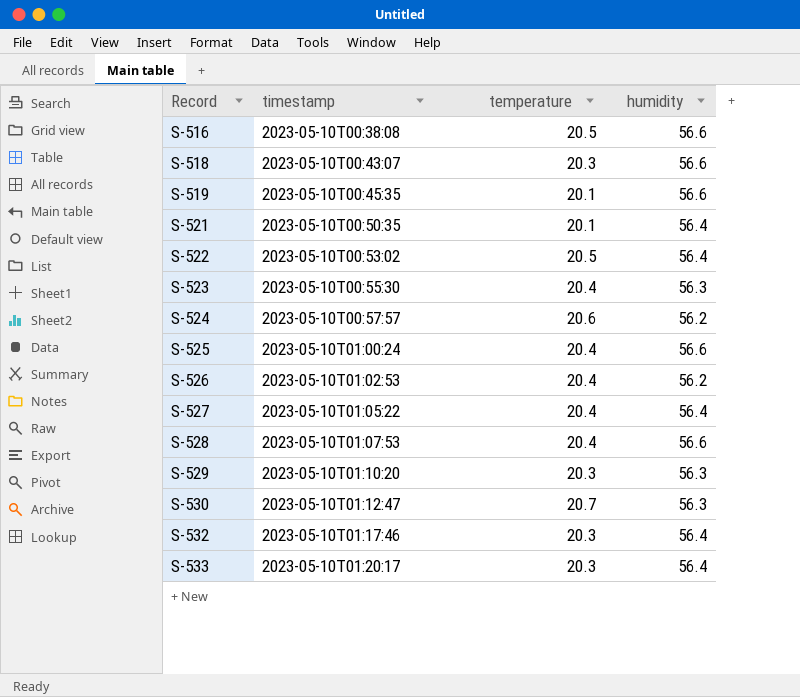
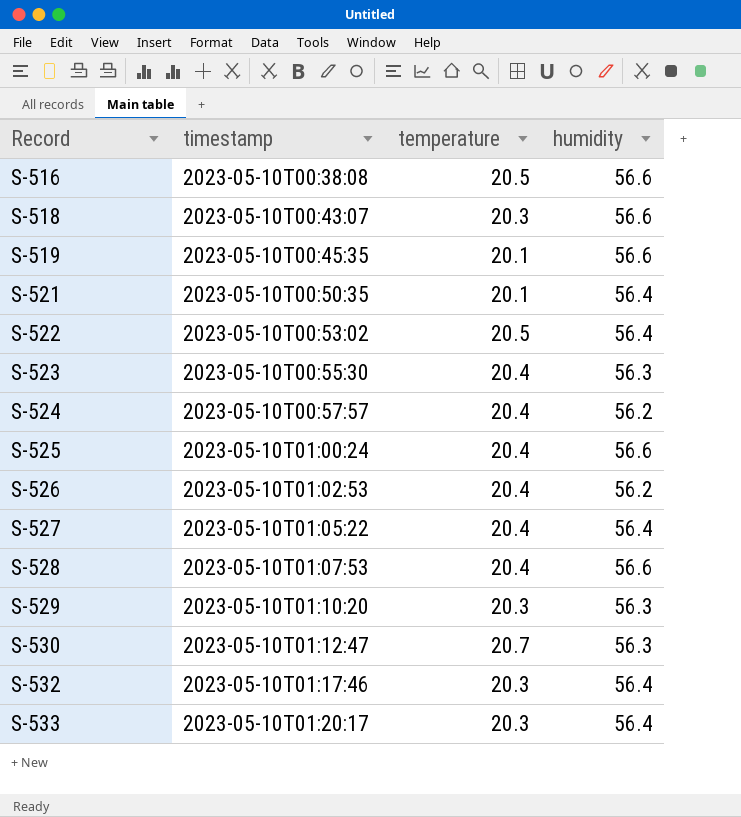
S-524 | temperature: 20.6 -> 20.4

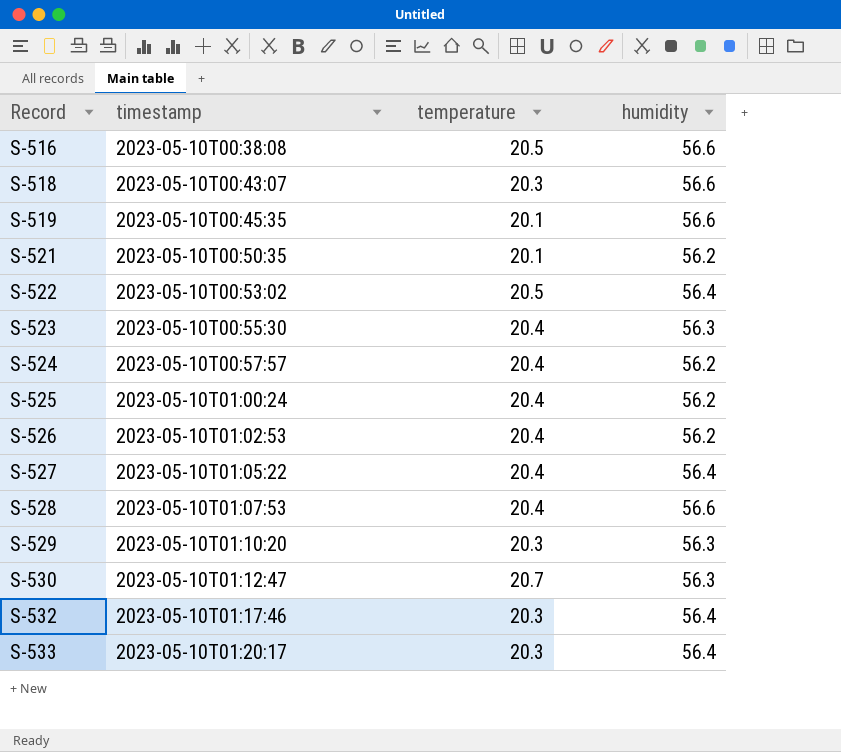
S-521 | humidity: 56.4 -> 56.2
S-525 | humidity: 56.6 -> 56.2

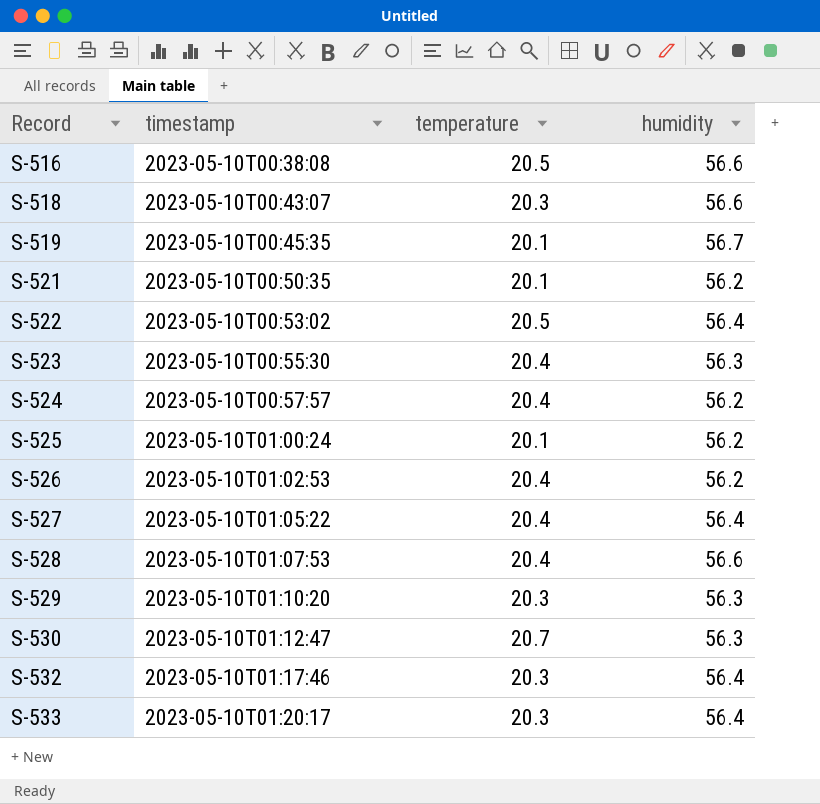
S-519 | humidity: 56.6 -> 56.7
S-525 | temperature: 20.4 -> 20.1

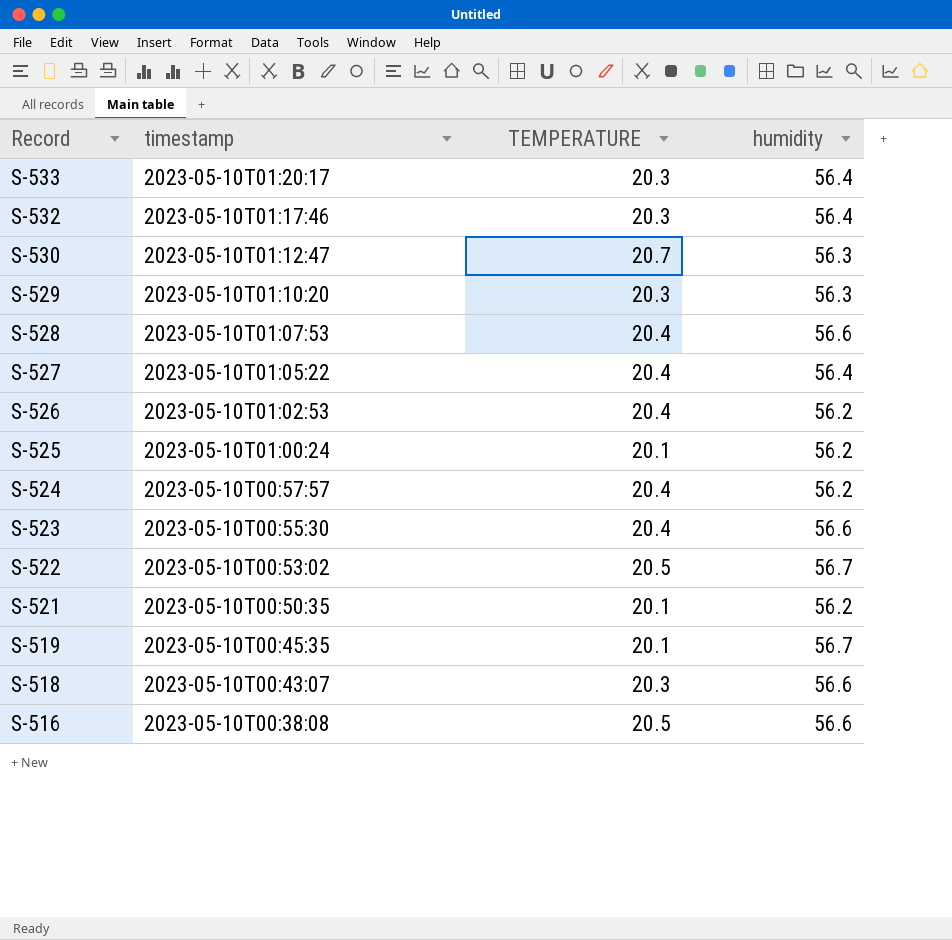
row order: Record ascending -> Record descending
column name: temperature -> TEMPERATURE
S-523 | humidity: 56.3 -> 56.6
S-522 | humidity: 56.4 -> 56.7

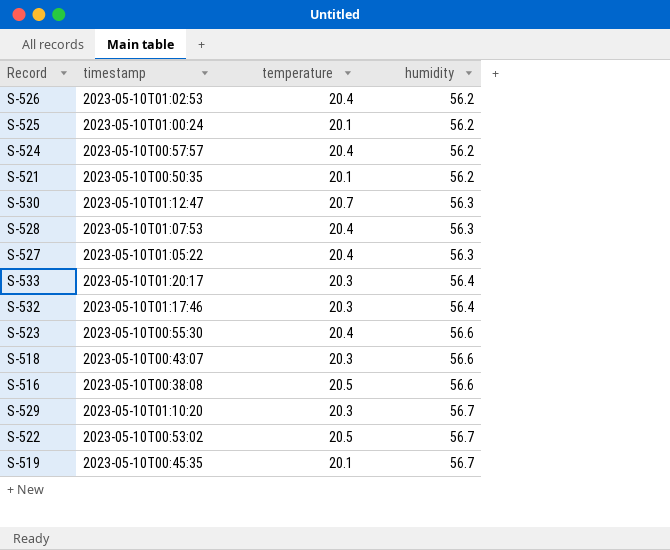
row order: Record descending -> humidity ascending
column name: TEMPERATURE -> temperature
S-528 | humidity: 56.6 -> 56.3
S-527 | humidity: 56.4 -> 56.3
S-529 | humidity: 56.3 -> 56.7

